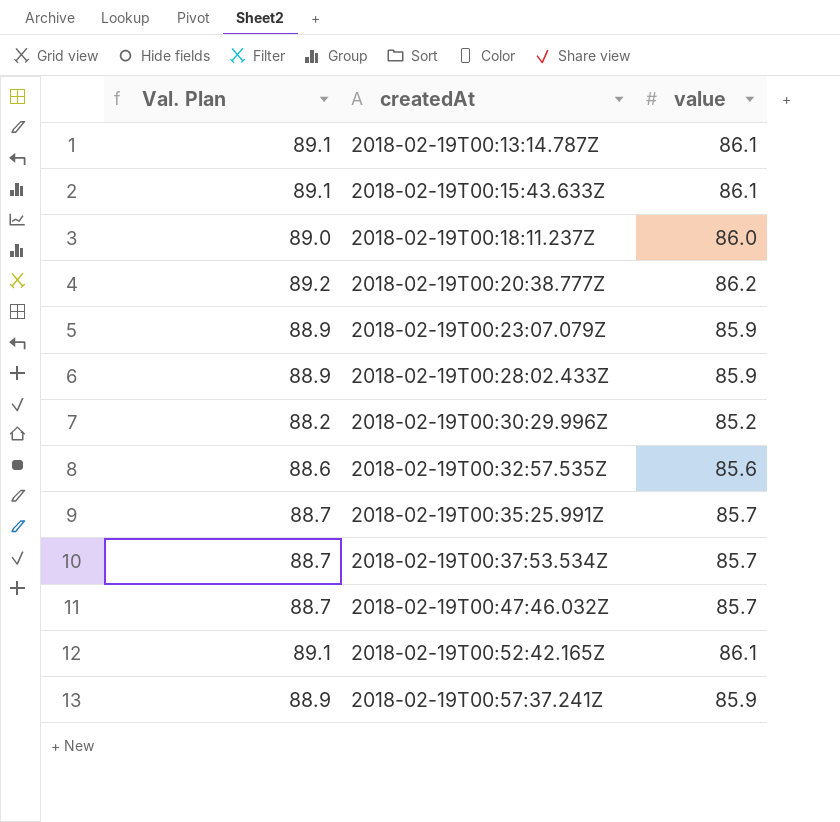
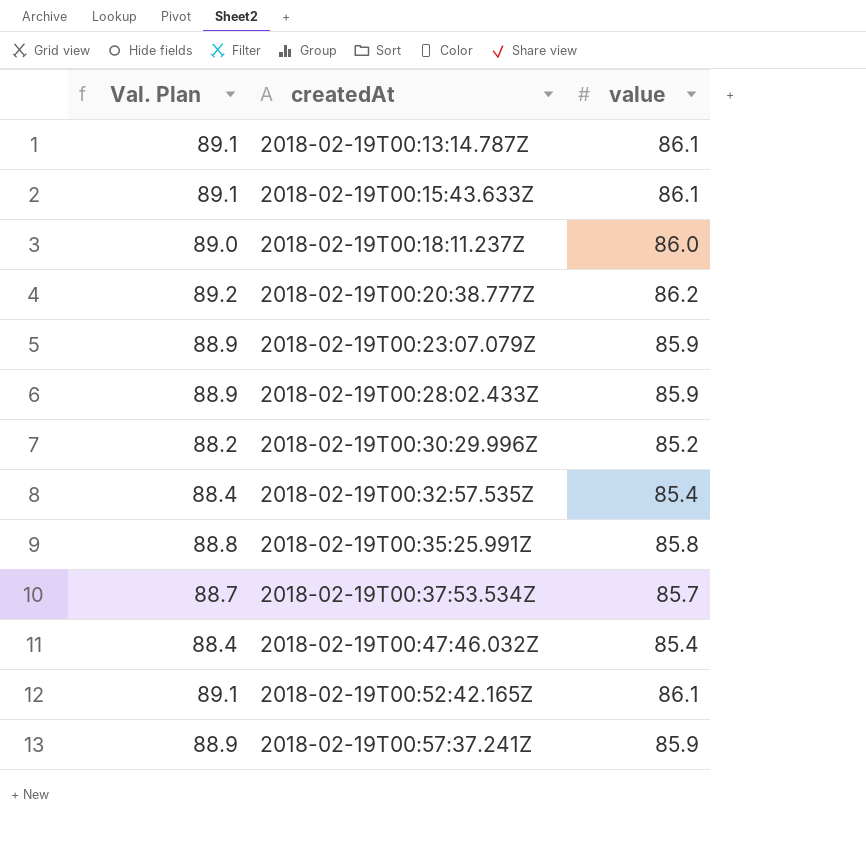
2018-02-19T00:32:57.535Z | Val. Plan: 88.6 -> 88.4
2018-02-19T00:32:57.535Z | value: 85.6 -> 85.4
2018-02-19T00:35:25.991Z | Val. Plan: 88.7 -> 88.8
2018-02-19T00:35:25.991Z | value: 85.7 -> 85.8
2018-02-19T00:47:46.032Z | Val. Plan: 88.7 -> 88.4
2018-02-19T00:47:46.032Z | value: 85.7 -> 85.4

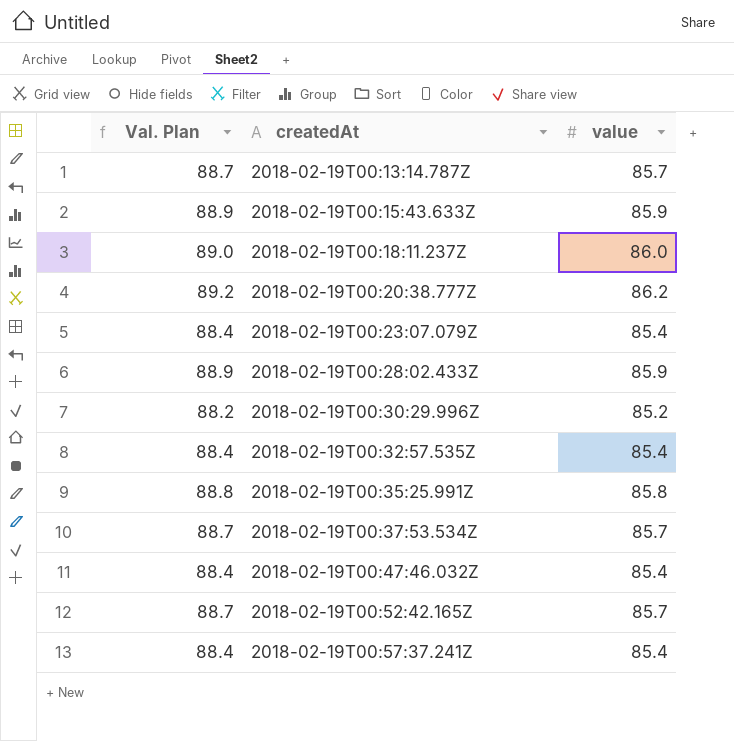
2018-02-19T00:13:14.787Z | Val. Plan: 89.1 -> 88.7
2018-02-19T00:13:14.787Z | value: 86.1 -> 85.7
2018-02-19T00:15:43.633Z | Val. Plan: 89.1 -> 88.9
2018-02-19T00:15:43.633Z | value: 86.1 -> 85.9
2018-02-19T00:23:07.079Z | Val. Plan: 88.9 -> 88.4
2018-02-19T00:23:07.079Z | value: 85.9 -> 85.4
2018-02-19T00:52:42.165Z | Val. Plan: 89.1 -> 88.7
2018-02-19T00:52:42.165Z | value: 86.1 -> 85.7
2018-02-19T00:57:37.241Z | Val. Plan: 88.9 -> 88.4
2018-02-19T00:57:37.241Z | value: 85.9 -> 85.4

